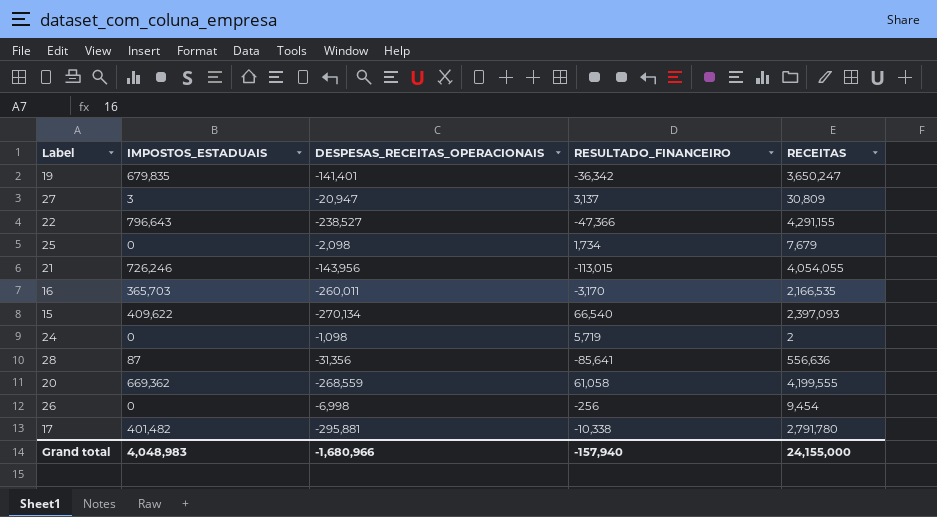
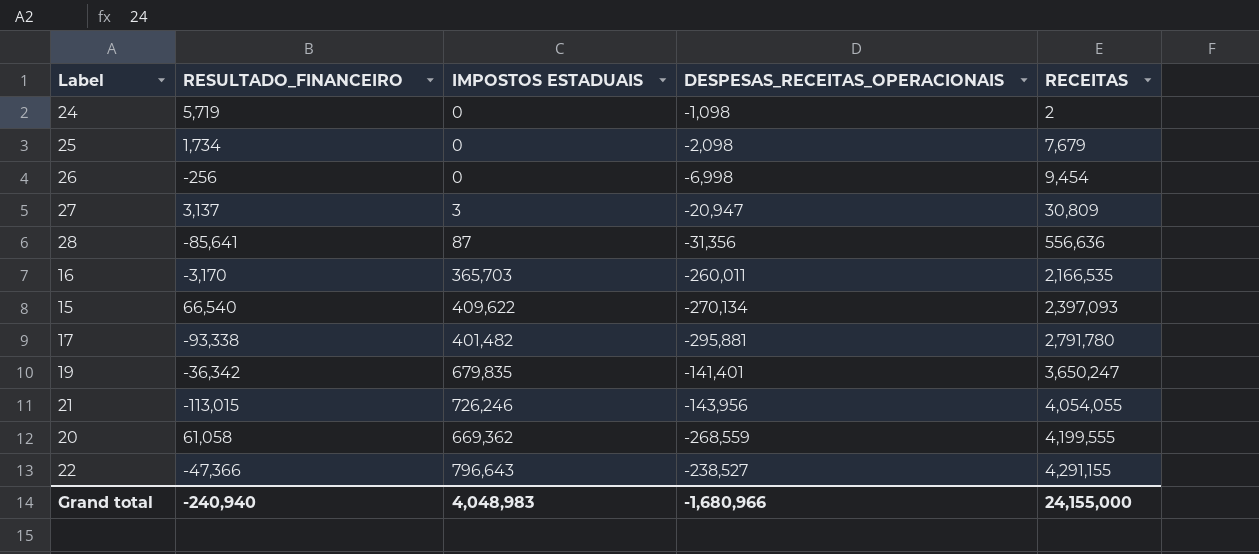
row order: none -> RECEITAS ascending
column RESULTADO_FINANCEIRO | position: 4 -> 2
column name: IMPOSTOS_ESTADUAIS -> IMPOSTOS ESTADUAIS
17 | RESULTADO_FINANCEIRO: -10,338 -> -93,338
Grand total | RESULTADO_FINANCEIRO: -157,940 -> -240,940

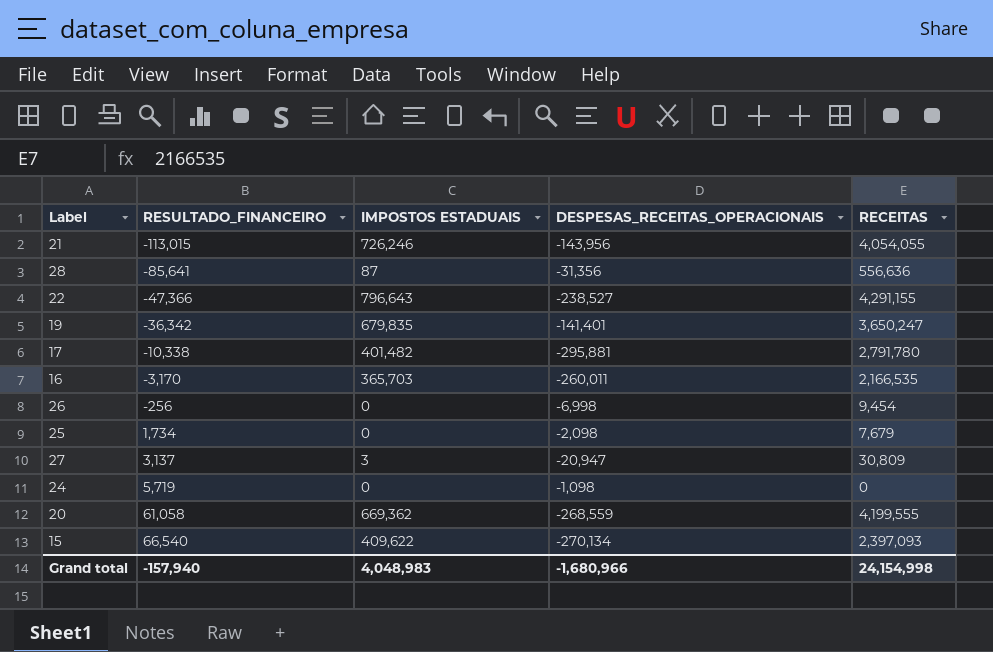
row order: RECEITAS ascending -> RESULTADO_FINANCEIRO ascending
17 | RESULTADO_FINANCEIRO: -93,338 -> -10,338
24 | RECEITAS: 2 -> 0
Grand total | RESULTADO_FINANCEIRO: -240,940 -> -157,940
Grand total | RECEITAS: 24,155,000 -> 24,154,998

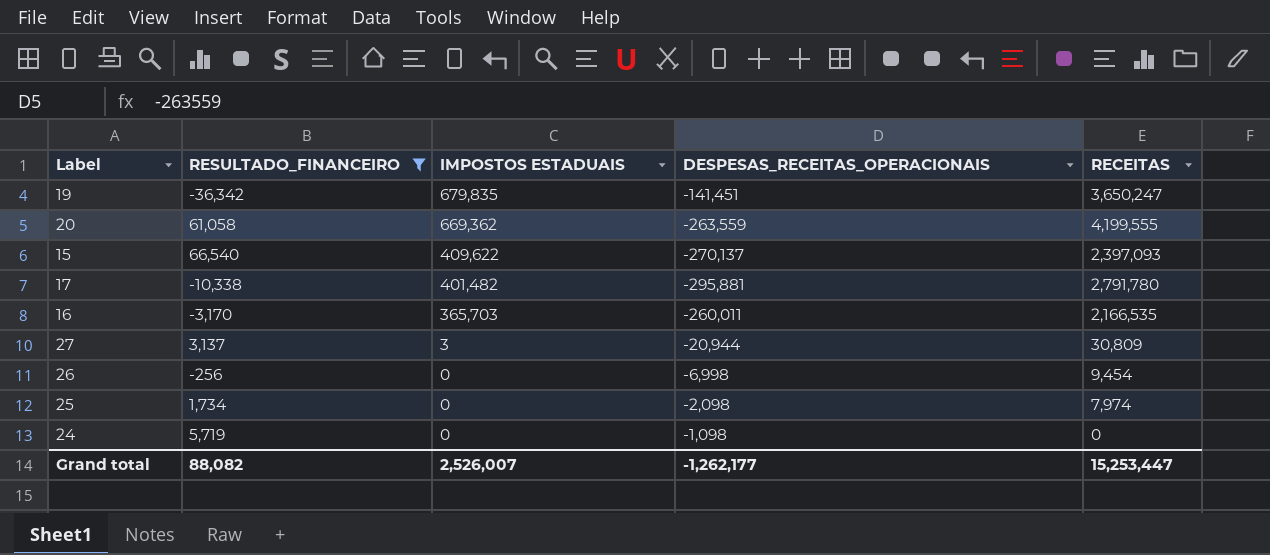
filter: none -> RESULTADO_FINANCEIRO >= -36,342
row order: RESULTADO_FINANCEIRO ascending -> IMPOSTOS ESTADUAIS descending
19 | DESPESAS_RECEITAS_OPERACIONAIS: -141,401 -> -141,451
20 | DESPESAS_RECEITAS_OPERACIONAIS: -268,559 -> -263,559
15 | DESPESAS_RECEITAS_OPERACIONAIS: -270,134 -> -270,137
27 | DESPESAS_RECEITAS_OPERACIONAIS: -20,947 -> -20,944
25 | RECEITAS: 7,679 -> 7,974
Grand total | RESULTADO_FINANCEIRO: -157,940 -> 88,082
Grand total | IMPOSTOS ESTADUAIS: 4,048,983 -> 2,526,007
Grand total | DESPESAS_RECEITAS_OPERACIONAIS: -1,680,966 -> -1,262,177
Grand total | RECEITAS: 24,154,998 -> 15,253,447

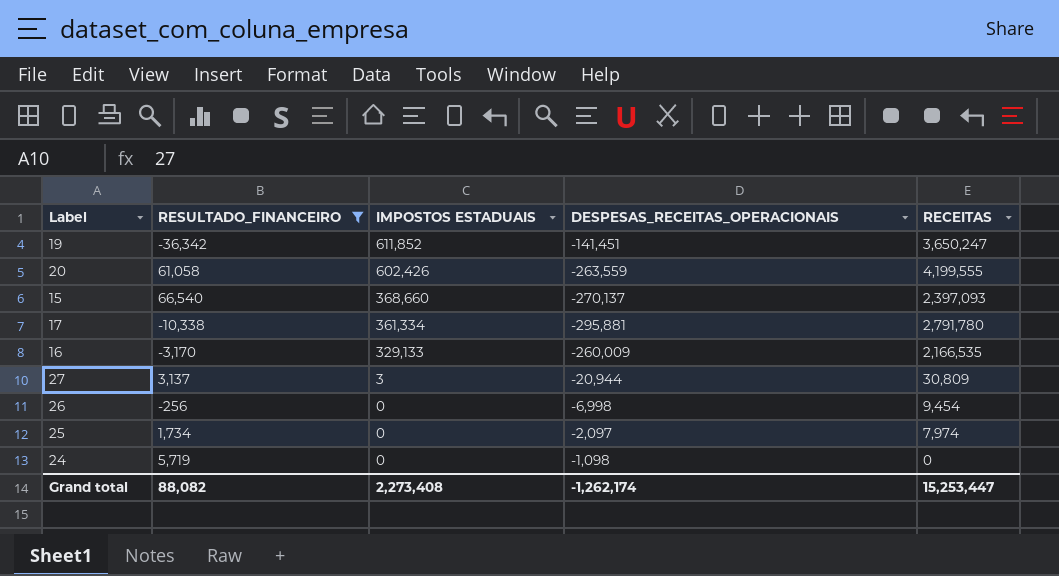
19 | IMPOSTOS ESTADUAIS: 679,835 -> 611,852
20 | IMPOSTOS ESTADUAIS: 669,362 -> 602,426
15 | IMPOSTOS ESTADUAIS: 409,622 -> 368,660
17 | IMPOSTOS ESTADUAIS: 401,482 -> 361,334
16 | IMPOSTOS ESTADUAIS: 365,703 -> 329,133
16 | DESPESAS_RECEITAS_OPERACIONAIS: -260,011 -> -260,009
25 | DESPESAS_RECEITAS_OPERACIONAIS: -2,098 -> -2,097
Grand total | IMPOSTOS ESTADUAIS: 2,526,007 -> 2,273,408
Grand total | DESPESAS_RECEITAS_OPERACIONAIS: -1,262,177 -> -1,262,174

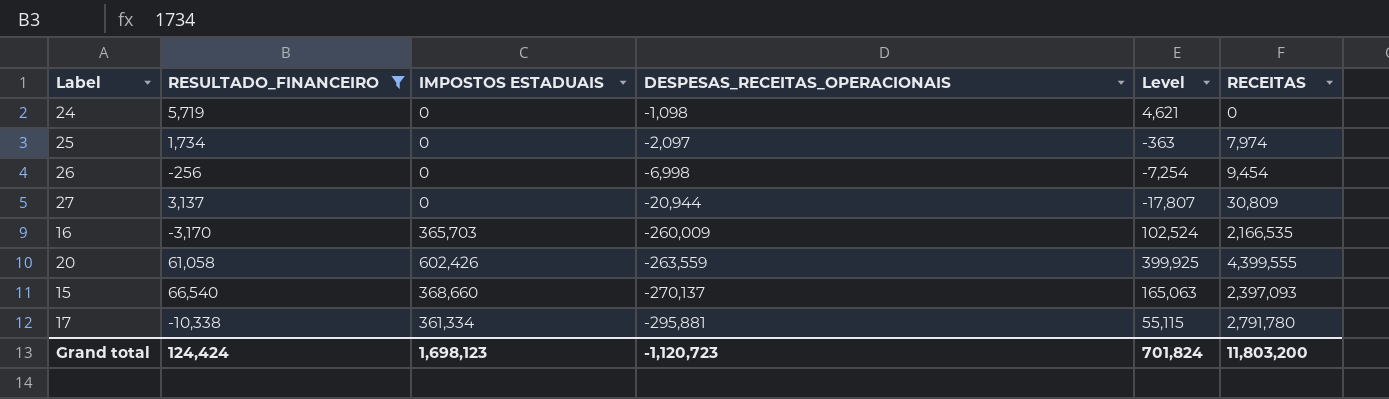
row order: IMPOSTOS ESTADUAIS descending -> DESPESAS_RECEITAS_OPERACIONAIS descending
column Level | formula: none -> [RESULTADO_FINANCEIRO] + [IMPOSTOS ESTADUAIS] + [DESPESAS_RECEITAS_OPERACIONAIS]
row 19: -36,342 | 611,852 | -141,451 | 3,650,247 -> none
27 | IMPOSTOS ESTADUAIS: 3 -> 0
16 | IMPOSTOS ESTADUAIS: 329,133 -> 365,703
20 | RECEITAS: 4,199,555 -> 4,399,555
Grand total | RESULTADO_FINANCEIRO: 88,082 -> 124,424
Grand total | IMPOSTOS ESTADUAIS: 2,273,408 -> 1,698,123
Grand total | DESPESAS_RECEITAS_OPERACIONAIS: -1,262,174 -> -1,120,723
Grand total | RECEITAS: 15,253,447 -> 11,803,200

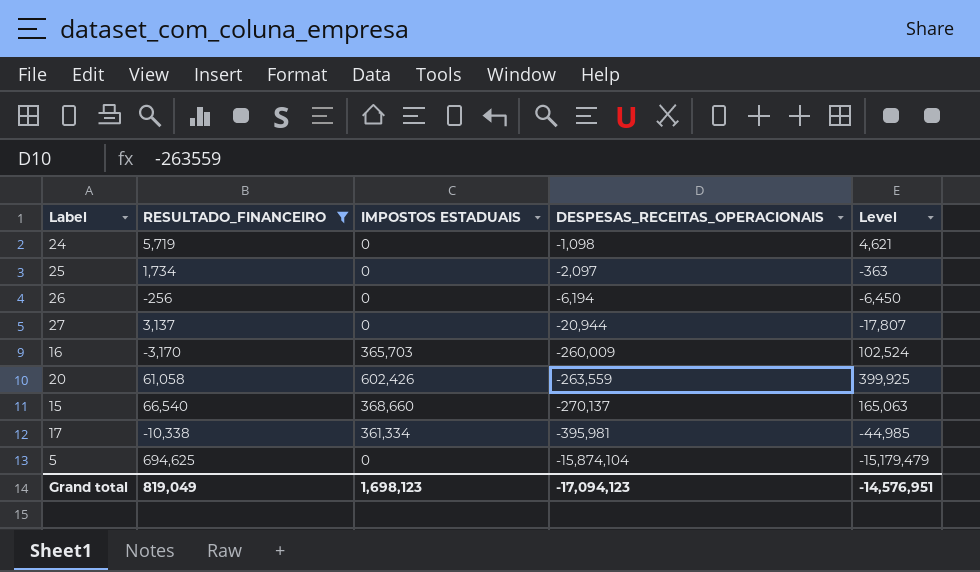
column RECEITAS | position: 6 -> none
26 | DESPESAS_RECEITAS_OPERACIONAIS: -6,998 -> -6,194
26 | Level: -7,254 -> -6,450
17 | DESPESAS_RECEITAS_OPERACIONAIS: -295,881 -> -395,981
17 | Level: 55,115 -> -44,985
row 5: none -> 694,625 | 0 | -15,874,104 | -15,179,479
Grand total | RESULTADO_FINANCEIRO: 124,424 -> 819,049
Grand total | DESPESAS_RECEITAS_OPERACIONAIS: -1,120,723 -> -17,094,123
Grand total | Level: 701,824 -> -14,576,951

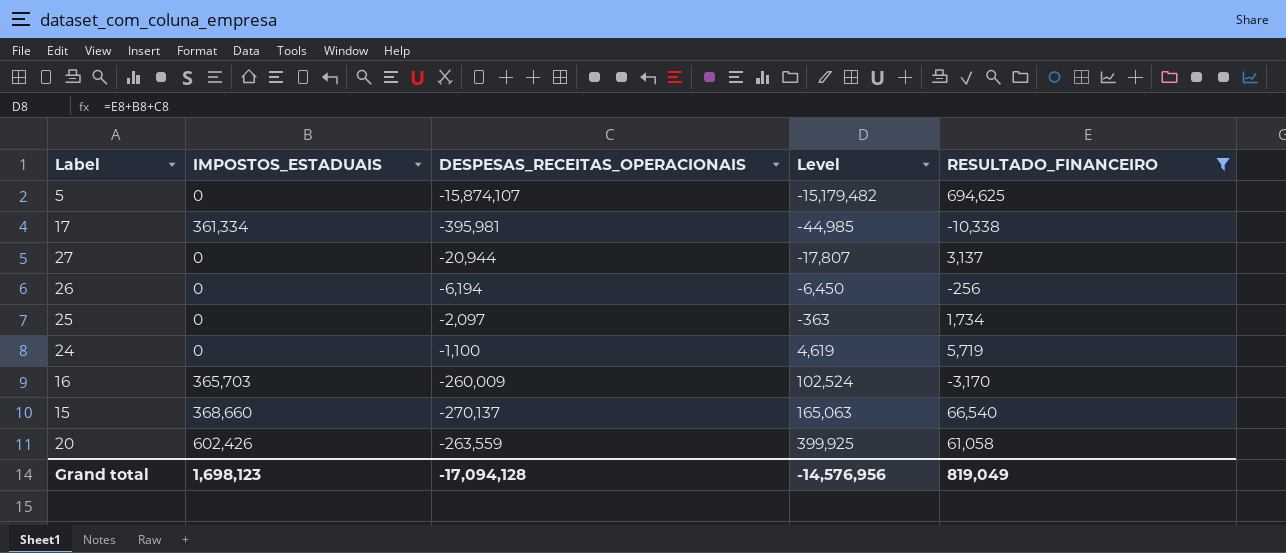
row order: DESPESAS_RECEITAS_OPERACIONAIS descending -> Level ascending
column name: IMPOSTOS ESTADUAIS -> IMPOSTOS_ESTADUAIS
column RESULTADO_FINANCEIRO | position: 2 -> 5
5 | DESPESAS_RECEITAS_OPERACIONAIS: -15,874,104 -> -15,874,107
5 | Level: -15,179,479 -> -15,179,482
24 | DESPESAS_RECEITAS_OPERACIONAIS: -1,098 -> -1,100
24 | Level: 4,621 -> 4,619
Grand total | DESPESAS_RECEITAS_OPERACIONAIS: -17,094,123 -> -17,094,128
Grand total | Level: -14,576,951 -> -14,576,956

